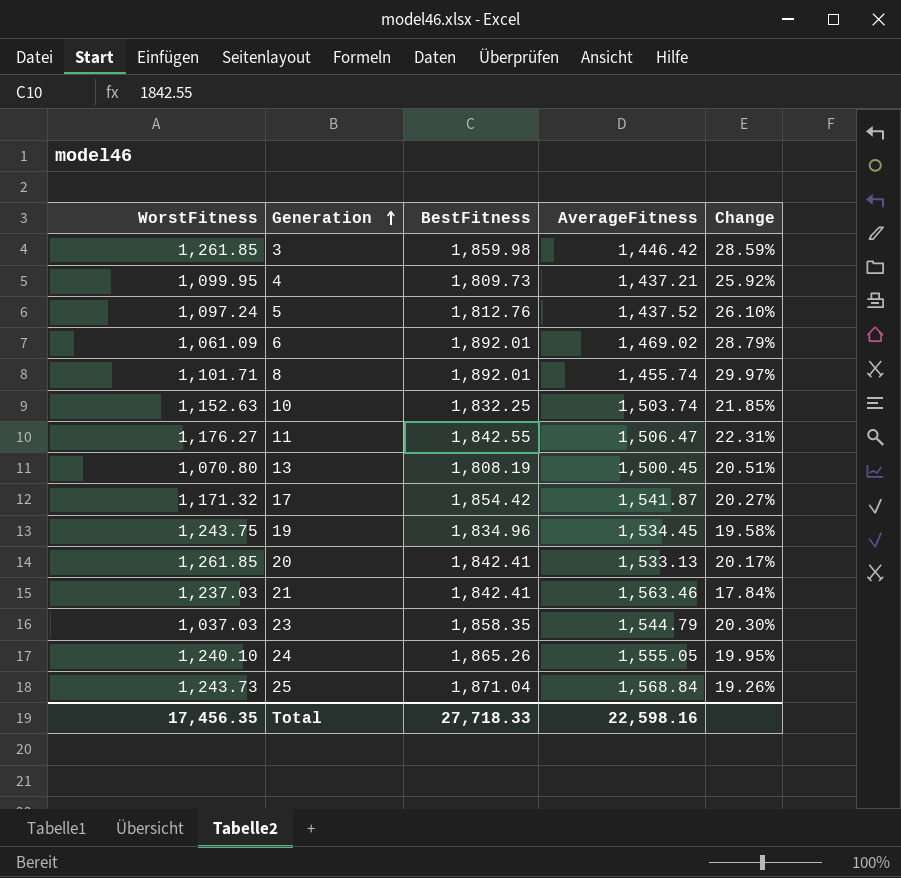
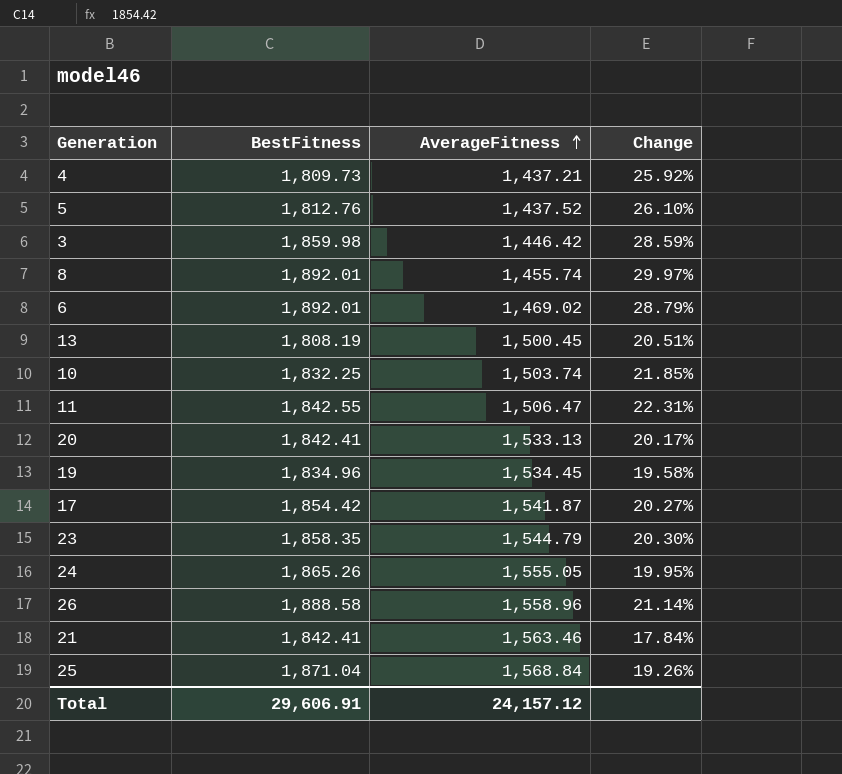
row order: Generation ascending -> AverageFitness ascending
column WorstFitness | position: 1 -> none
row 26: none -> 1,888.58 | 1,558.96 | 21.14%
Total | BestFitness: 27,718.33 -> 29,606.91
Total | AverageFitness: 22,598.16 -> 24,157.12

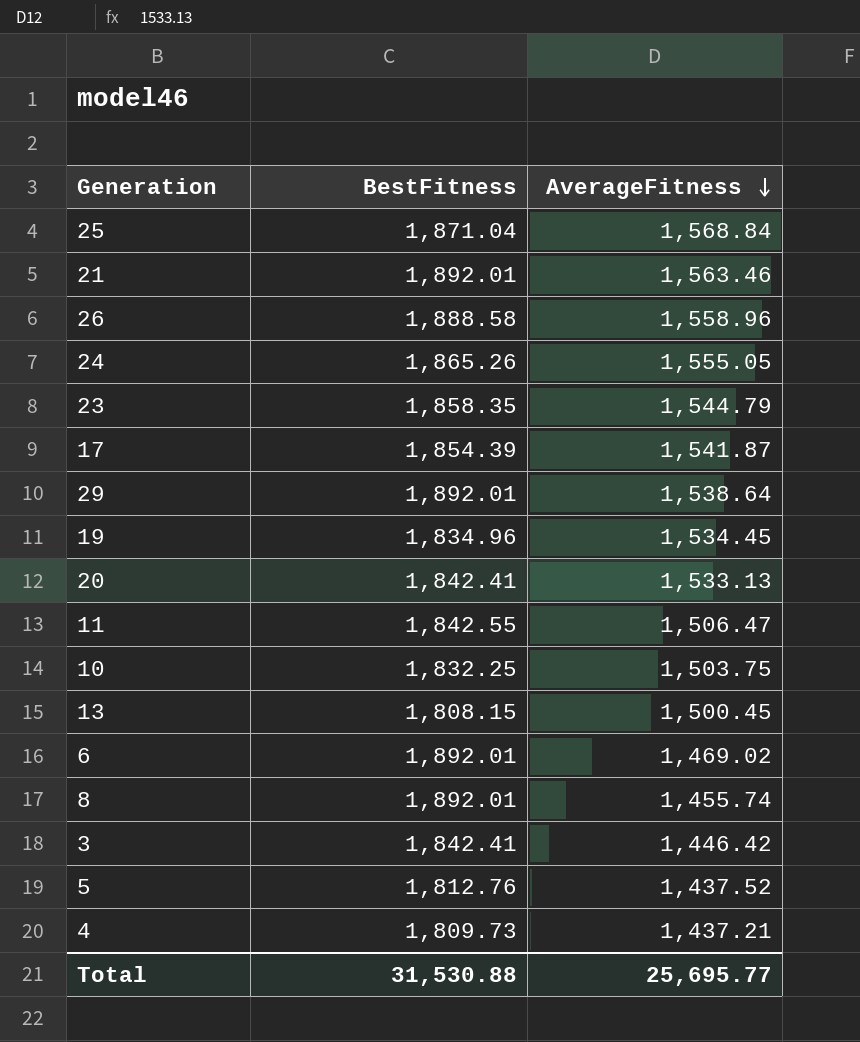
row order: AverageFitness ascending -> AverageFitness descending
column Change | formula: ([BestFitness] - [AverageFitness]) / [AverageFitness] -> none
21 | BestFitness: 1,842.41 -> 1,892.01
17 | BestFitness: 1,854.42 -> 1,854.39
row 29: none -> 1,892.01 | 1,538.64
10 | AverageFitness: 1,503.74 -> 1,503.75
13 | BestFitness: 1,808.19 -> 1,808.15
3 | BestFitness: 1,859.98 -> 1,842.41
Total | BestFitness: 29,606.91 -> 31,530.88
Total | AverageFitness: 24,157.12 -> 25,695.77

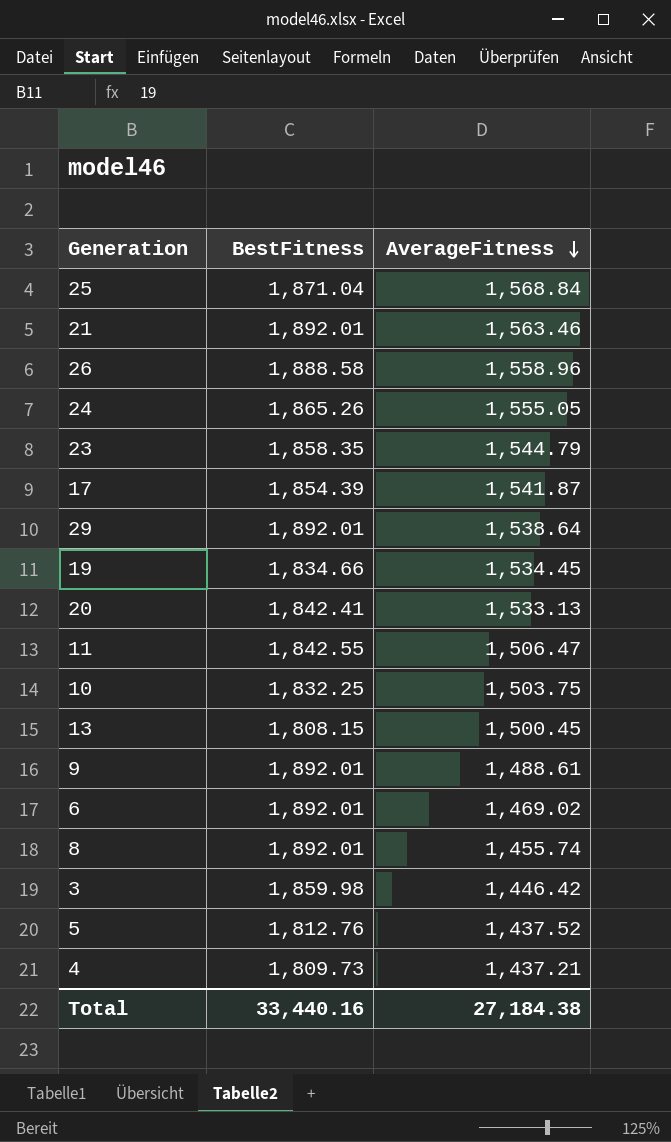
19 | BestFitness: 1,834.96 -> 1,834.66
row 9: none -> 1,892.01 | 1,488.61
3 | BestFitness: 1,842.41 -> 1,859.98
Total | BestFitness: 31,530.88 -> 33,440.16
Total | AverageFitness: 25,695.77 -> 27,184.38

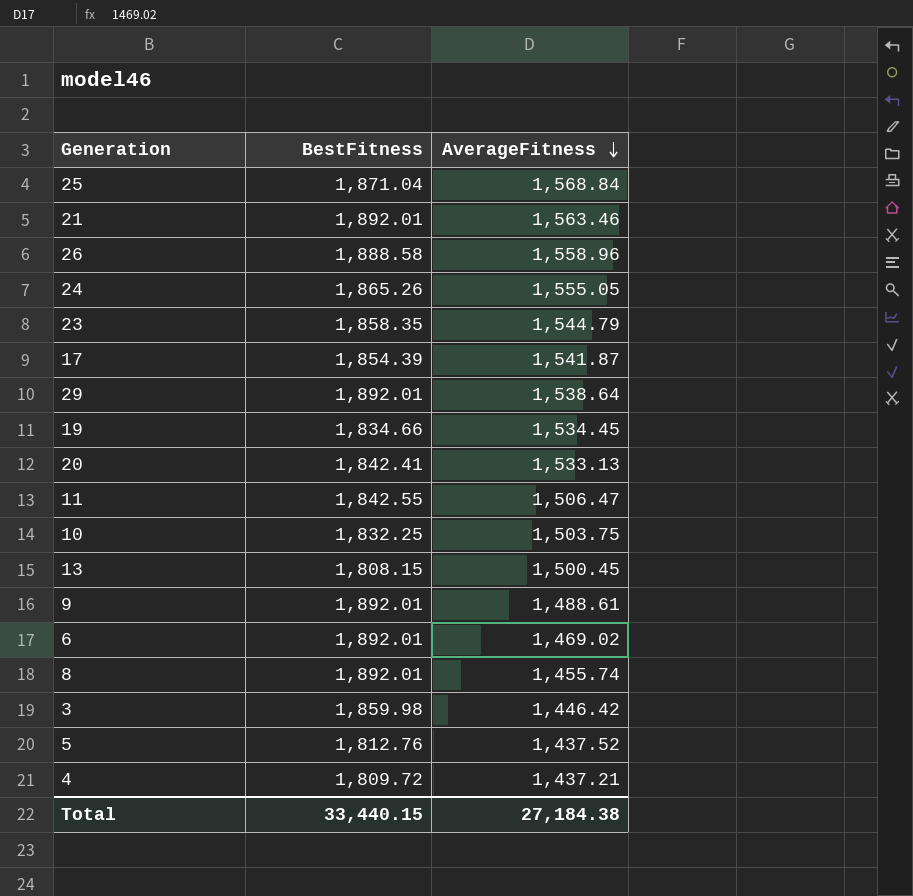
4 | BestFitness: 1,809.73 -> 1,809.72
Total | BestFitness: 33,440.16 -> 33,440.15

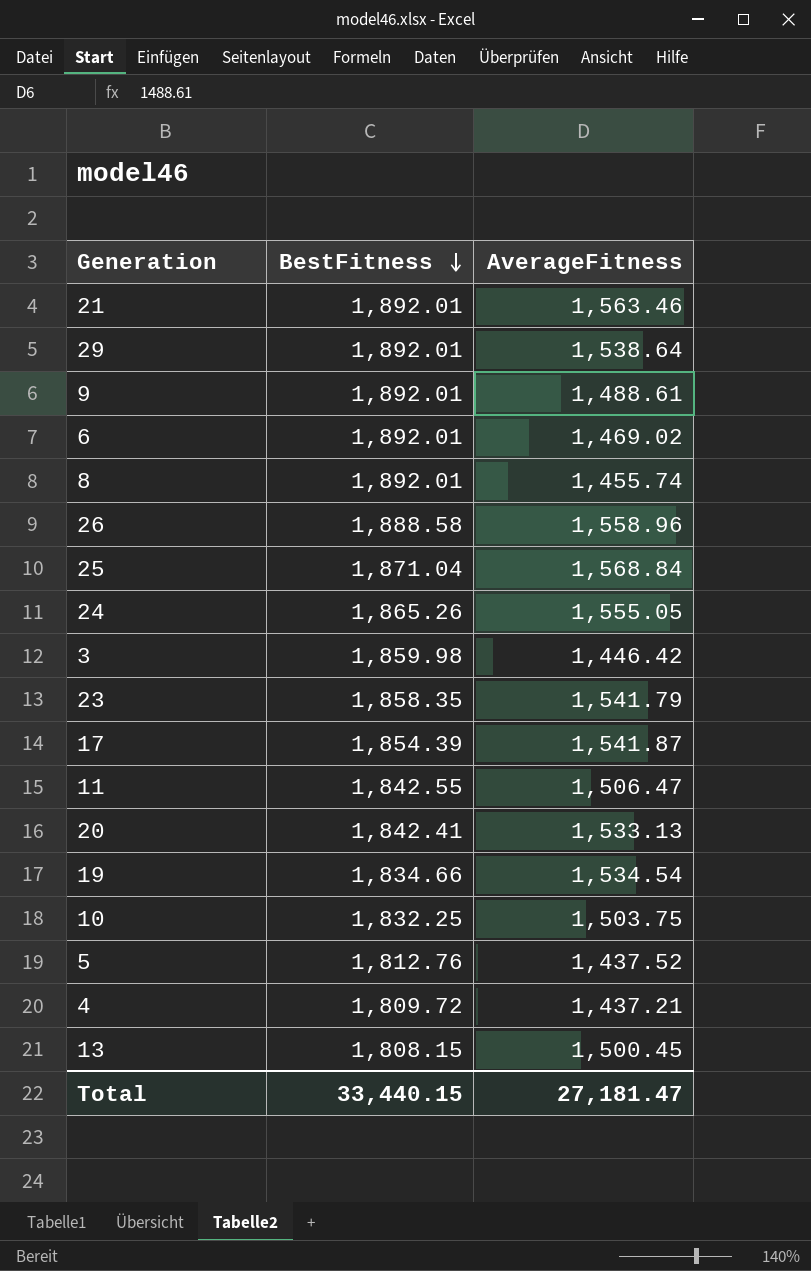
row order: AverageFitness descending -> BestFitness descending
23 | AverageFitness: 1,544.79 -> 1,541.79
19 | AverageFitness: 1,534.45 -> 1,534.54
Total | AverageFitness: 27,184.38 -> 27,181.47

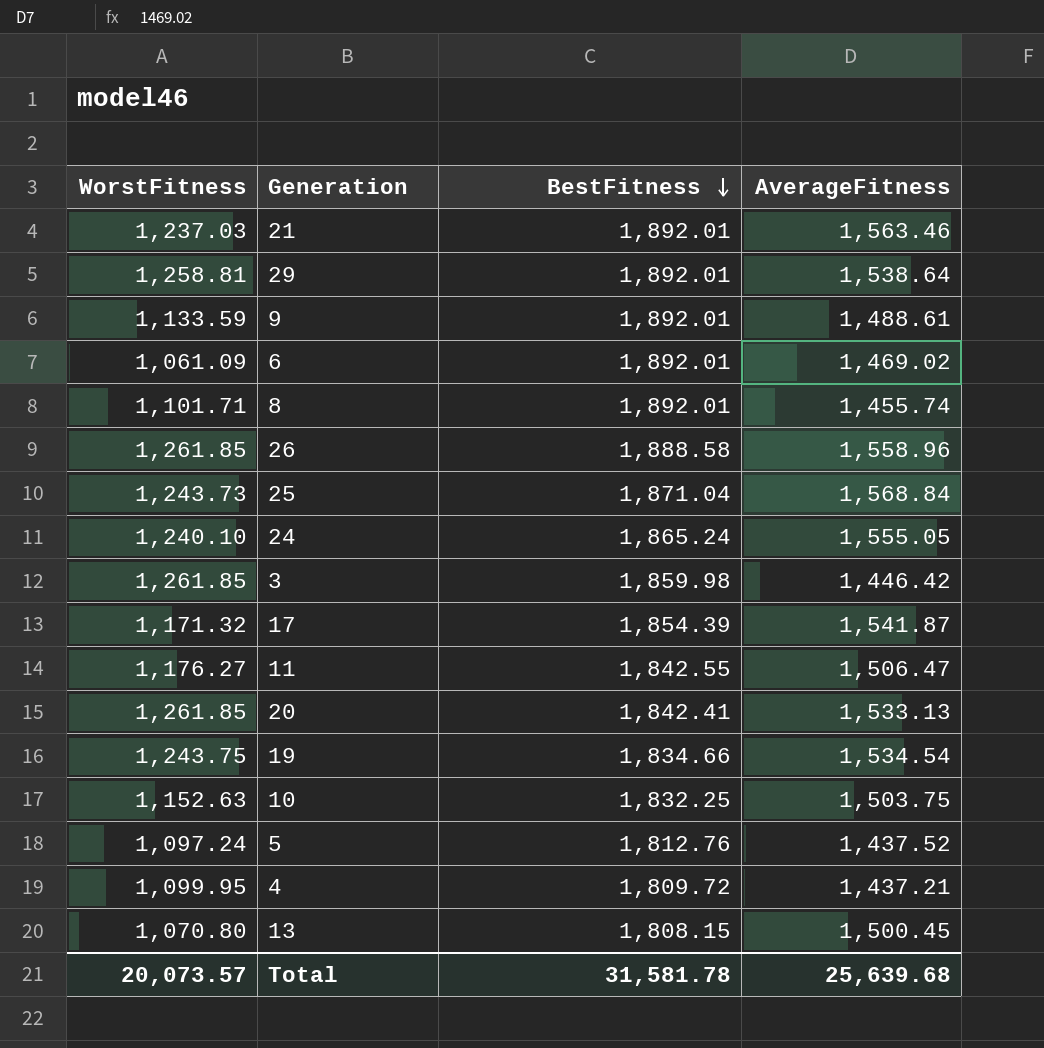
column WorstFitness | position: none -> 1
row 23: 1,858.35 | 1,541.79 -> none
24 | BestFitness: 1,865.26 -> 1,865.24
Total | BestFitness: 33,440.15 -> 31,581.78
Total | AverageFitness: 27,181.47 -> 25,639.68

